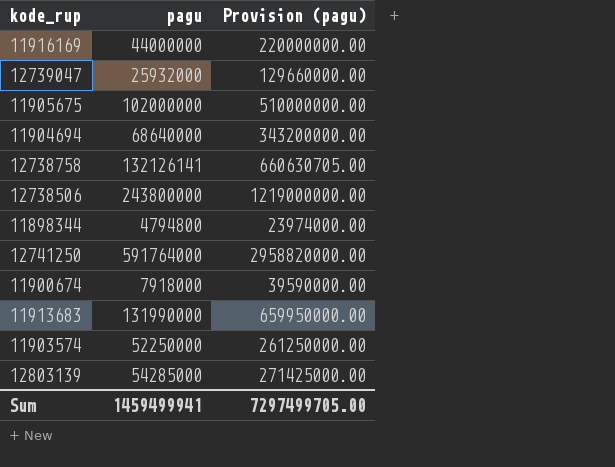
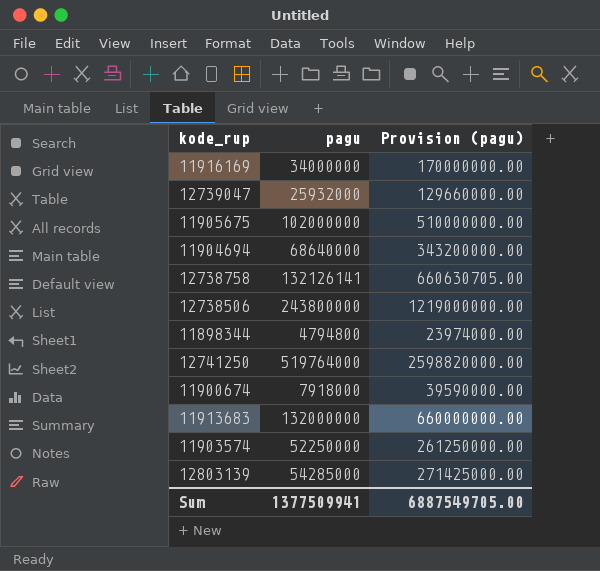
11916169 | pagu: 44000000 -> 34000000
11916169 | Provision (pagu): 220000000.00 -> 170000000.00
12741250 | pagu: 591764000 -> 519764000
12741250 | Provision (pagu): 2958820000.00 -> 2598820000.00
11913683 | pagu: 131990000 -> 132000000
11913683 | Provision (pagu): 659950000.00 -> 660000000.00
Sum | pagu: 1459499941 -> 1377509941
Sum | Provision (pagu): 7297499705.00 -> 6887549705.00

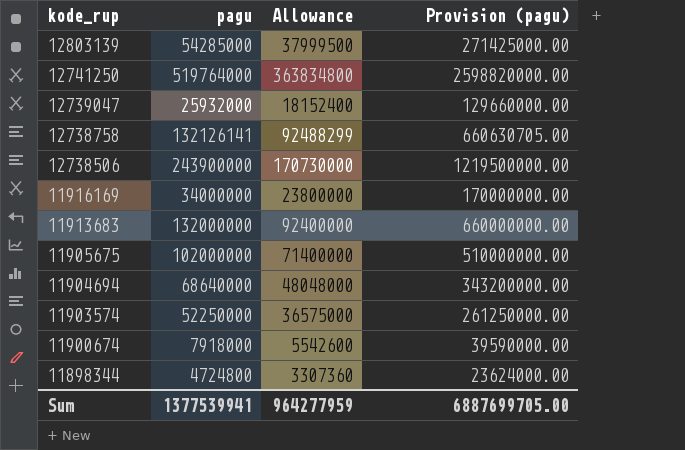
row order: none -> kode_rup descending
column Allowance | formula: none -> [pagu] * 0.7
12738506 | pagu: 243800000 -> 243900000
12738506 | Provision (pagu): 1219000000.00 -> 1219500000.00
11898344 | pagu: 4794800 -> 4724800
11898344 | Provision (pagu): 23974000.00 -> 23624000.00
Sum | pagu: 1377509941 -> 1377539941
Sum | Provision (pagu): 6887549705.00 -> 6887699705.00

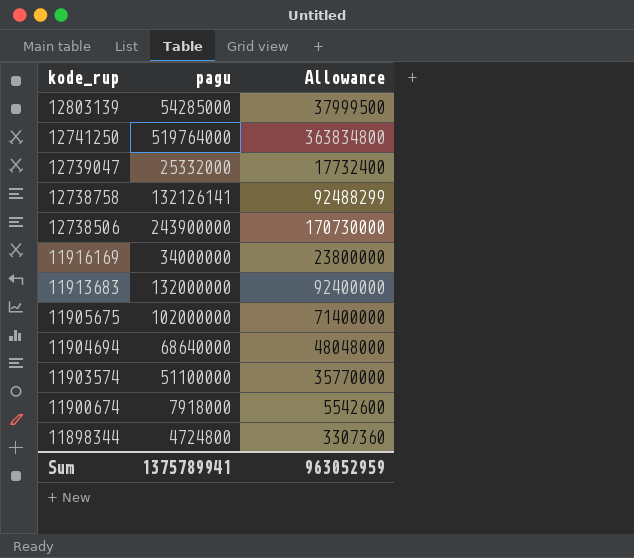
column Provision (pagu) | formula: [pagu] * 5 -> none
12739047 | pagu: 25932000 -> 25332000
12739047 | Allowance: 18152400 -> 17732400
11903574 | pagu: 52250000 -> 51100000
11903574 | Allowance: 36575000 -> 35770000
Sum | pagu: 1377539941 -> 1375789941
Sum | Allowance: 964277959 -> 963052959

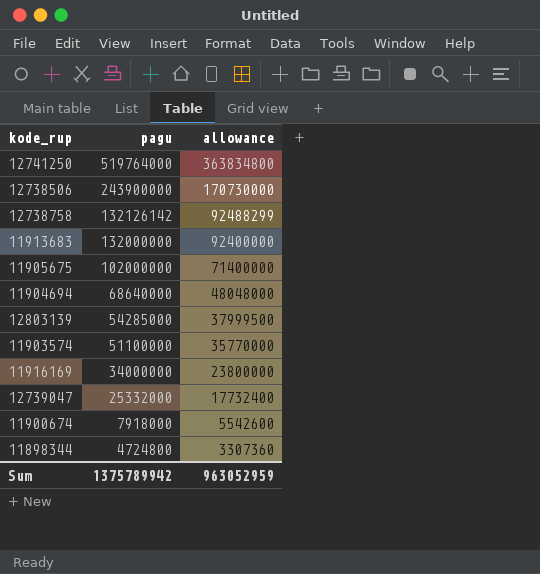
row order: kode_rup descending -> pagu descending
column name: Allowance -> allowance
12738758 | pagu: 132126141 -> 132126142
Sum | pagu: 1375789941 -> 1375789942

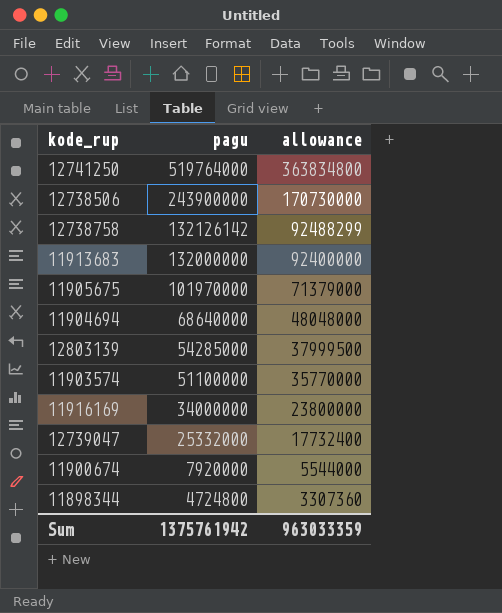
11905675 | pagu: 102000000 -> 101970000
11905675 | allowance: 71400000 -> 71379000
11900674 | pagu: 7918000 -> 7920000
11900674 | allowance: 5542600 -> 5544000
Sum | pagu: 1375789942 -> 1375761942
Sum | allowance: 963052959 -> 963033359

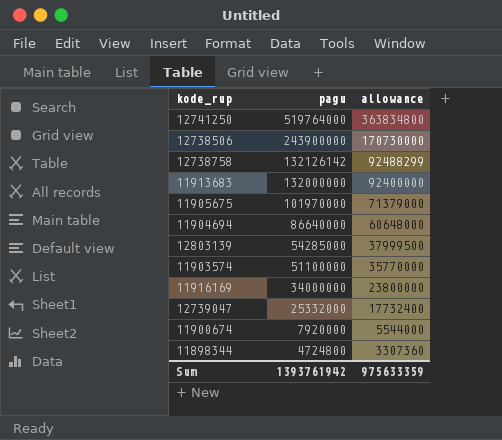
11904694 | pagu: 68640000 -> 86640000
11904694 | allowance: 48048000 -> 60648000
Sum | pagu: 1375761942 -> 1393761942
Sum | allowance: 963033359 -> 975633359

